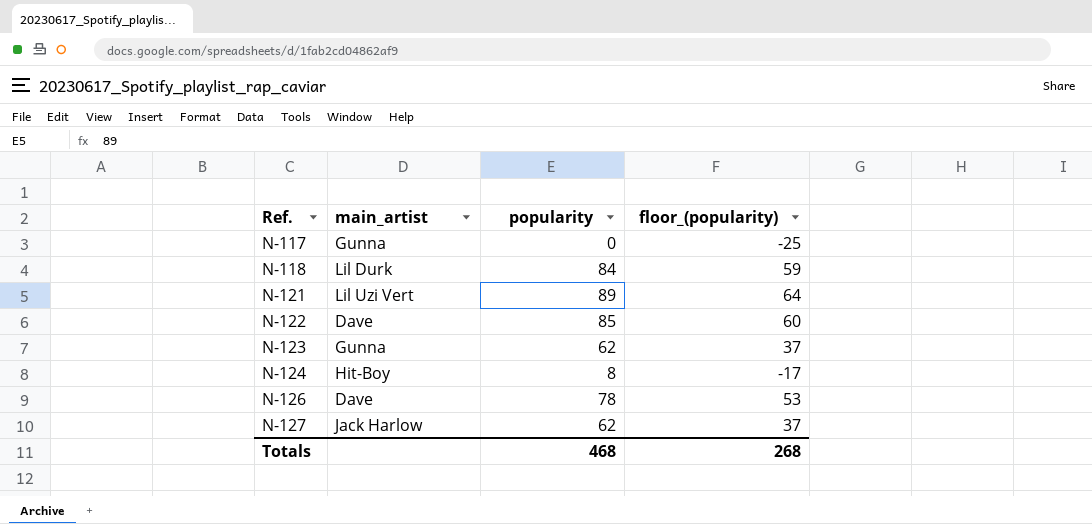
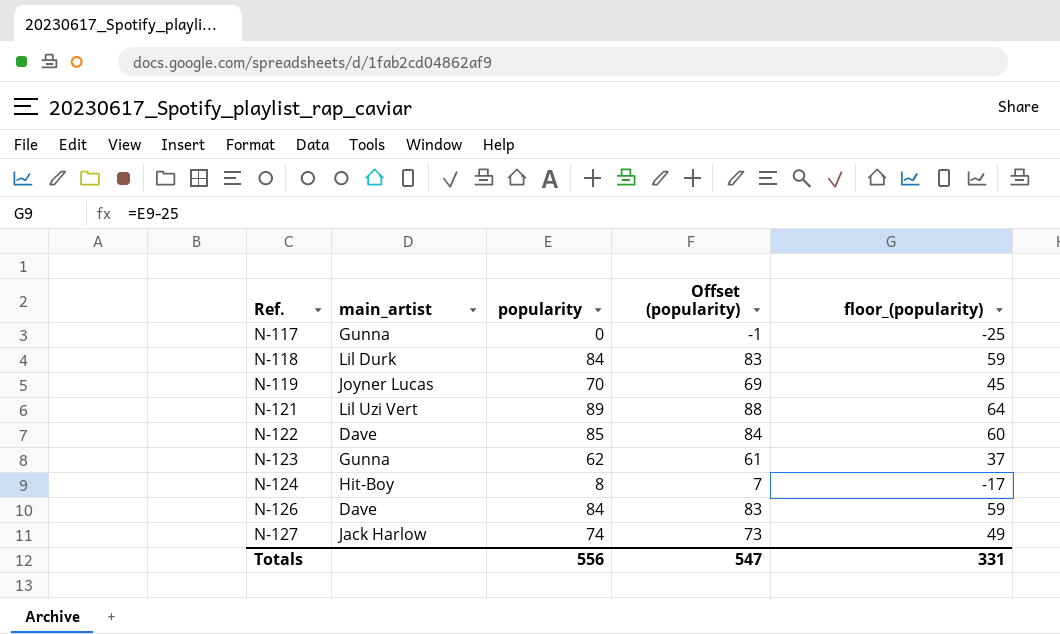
column Offset (popularity) | formula: none -> [popularity] - 1
row N-119: none -> Joyner Lucas | 70 | 69 | 45
N-126 | popularity: 78 -> 84
N-126 | floor_(popularity): 53 -> 59
N-127 | popularity: 62 -> 74
N-127 | floor_(popularity): 37 -> 49
Totals | popularity: 468 -> 556
Totals | floor_(popularity): 268 -> 331

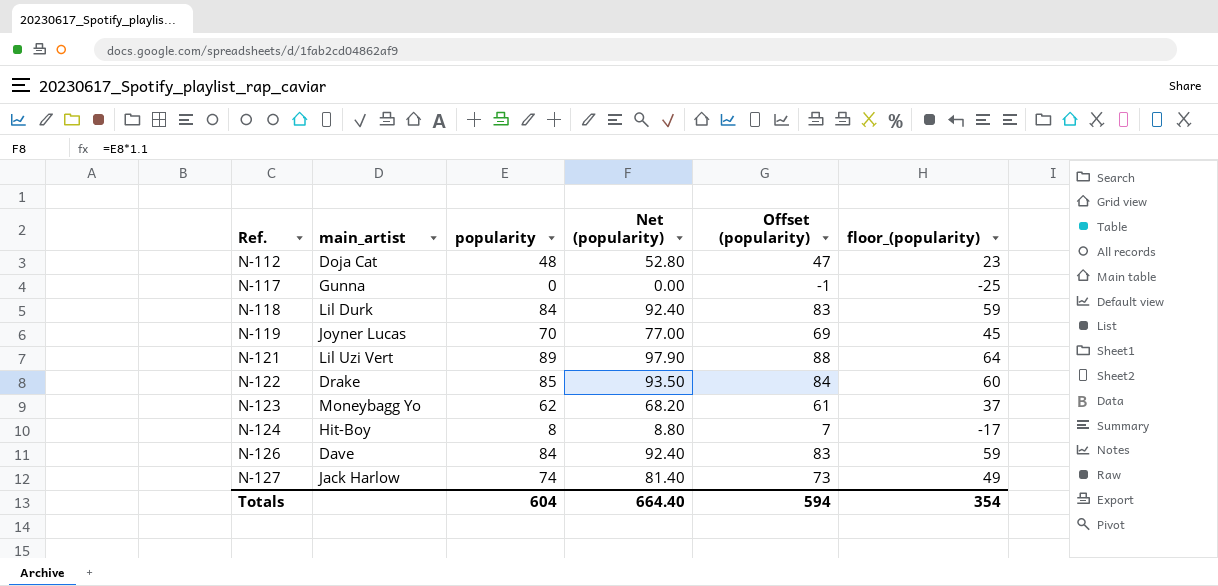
column Net (popularity) | formula: none -> [popularity] * 1.1
row N-112: none -> Doja Cat | 48 | 52.80 | 47 | 23
N-122 | main_artist: Dave -> Drake
N-123 | main_artist: Gunna -> Moneybagg Yo
Totals | popularity: 556 -> 604
Totals | Offset (popularity): 547 -> 594
Totals | floor_(popularity): 331 -> 354

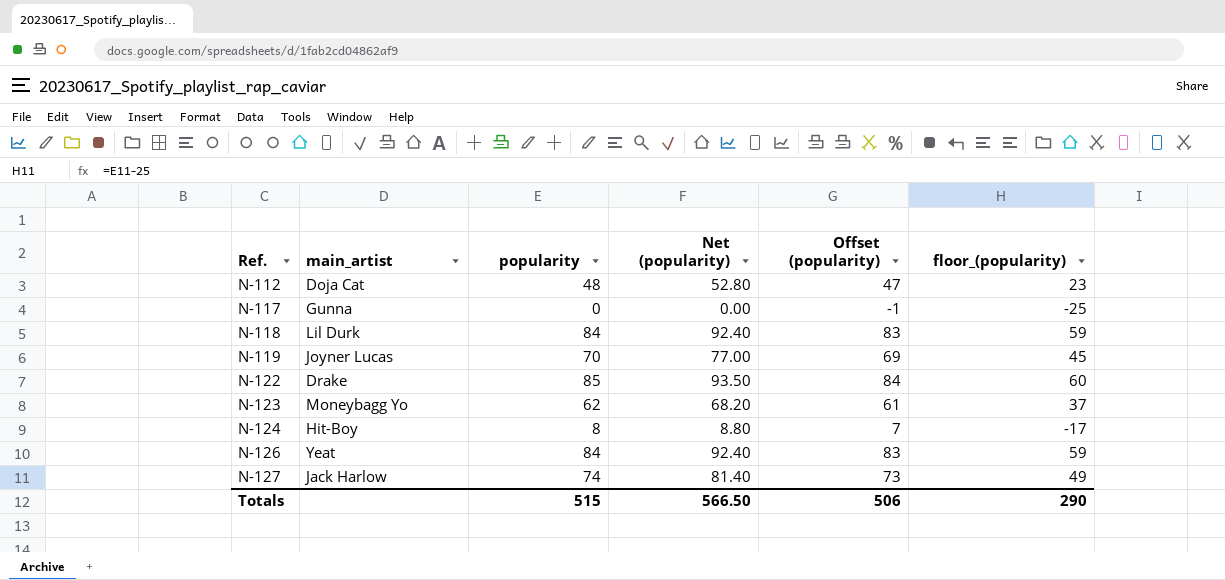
row N-121: Lil Uzi Vert | 89 | 97.90 | 88 | 64 -> none
N-126 | main_artist: Dave -> Yeat
Totals | popularity: 604 -> 515
Totals | Net (popularity): 664.40 -> 566.50
Totals | Offset (popularity): 594 -> 506
Totals | floor_(popularity): 354 -> 290

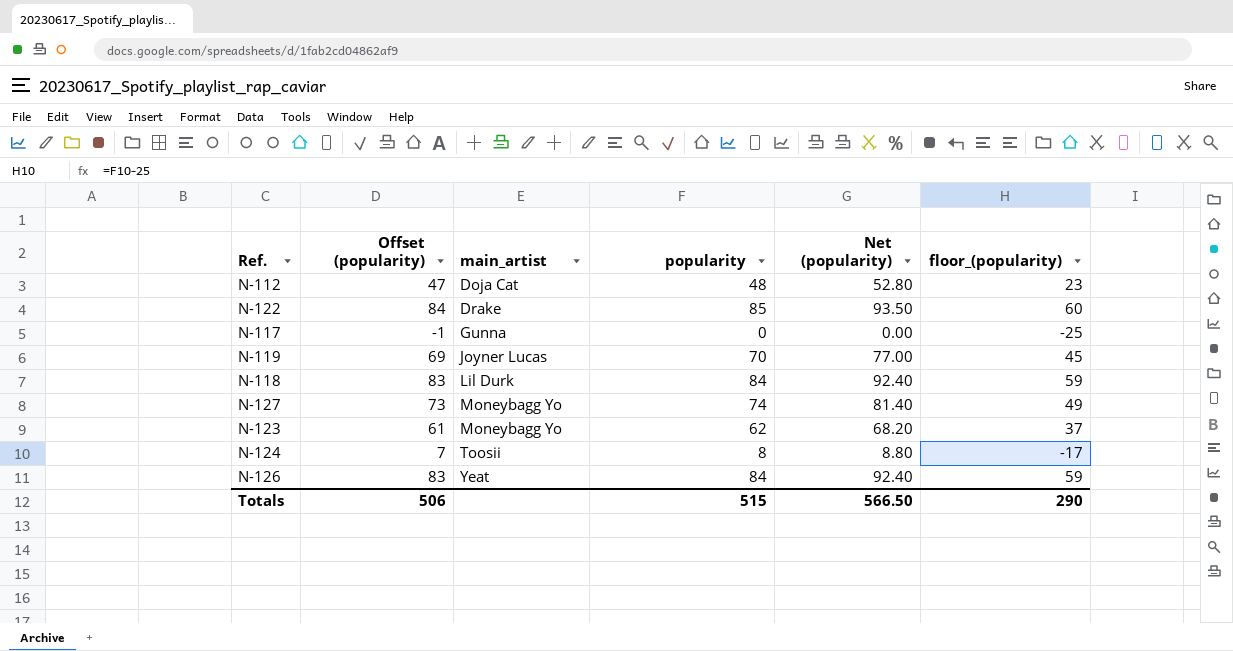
row order: Ref. ascending -> main_artist ascending
column Offset (popularity) | position: 5 -> 2
N-127 | main_artist: Jack Harlow -> Moneybagg Yo
N-124 | main_artist: Hit-Boy -> Toosii

